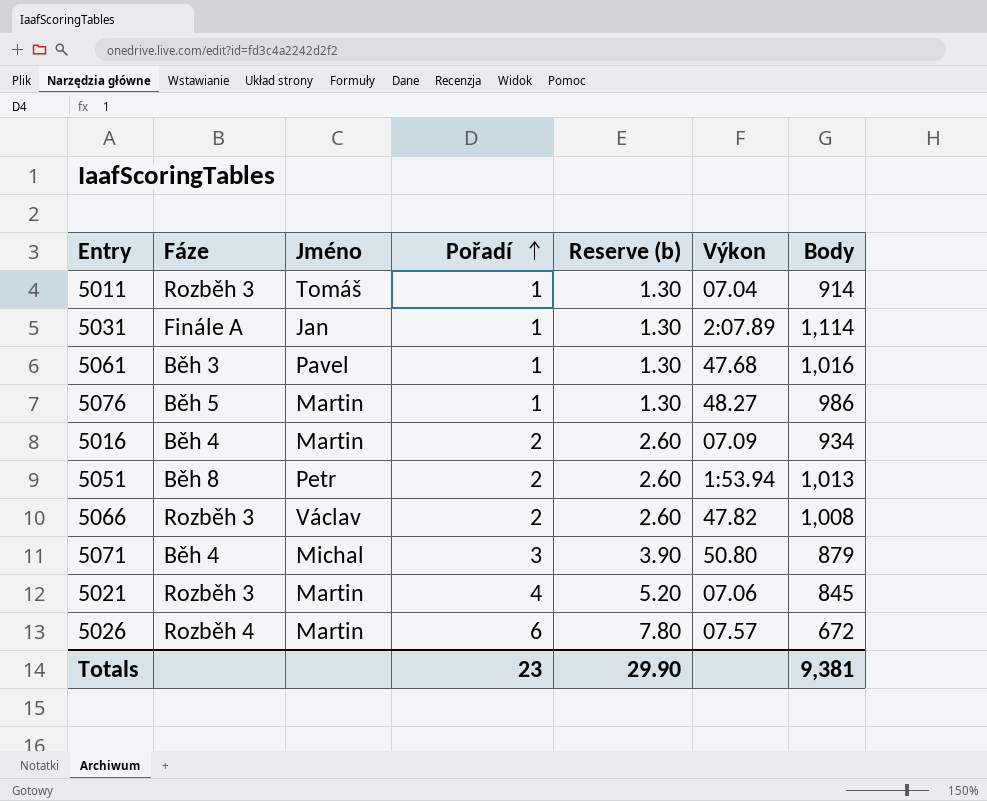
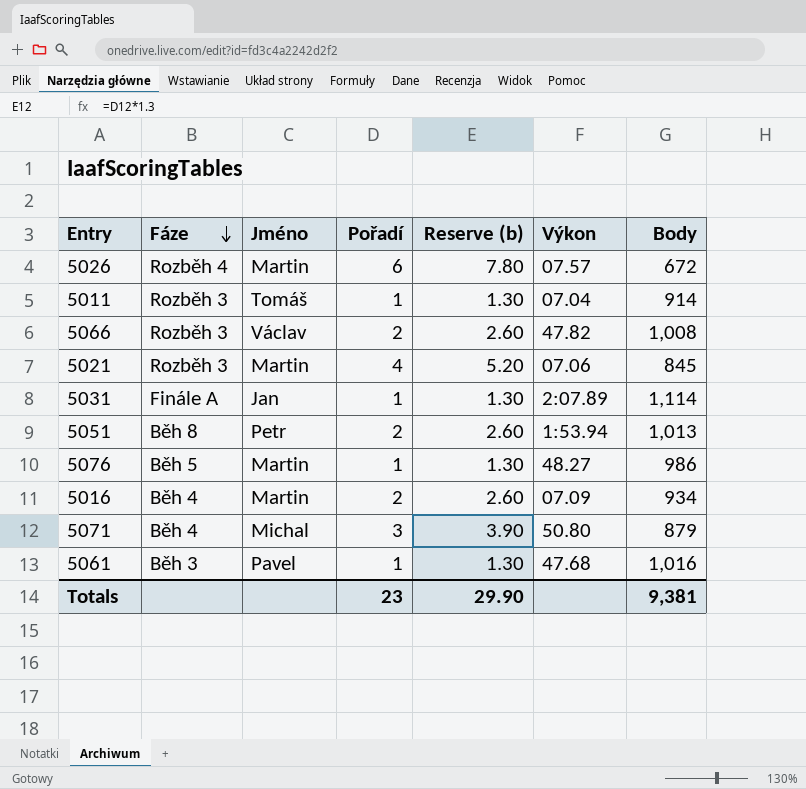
row order: Pořadí ascending -> Fáze descending

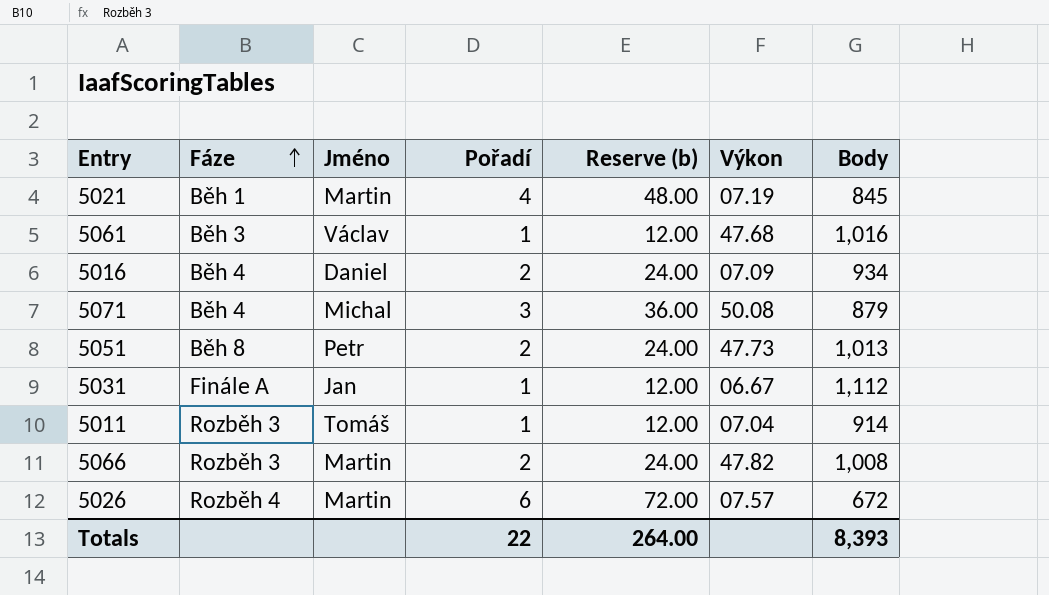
row order: Fáze descending -> Fáze ascending
column Reserve (b) | formula: [Pořadí] * 1.3 -> [Pořadí] * 12
row 5076: Běh 5 | Martin | 1 | 1.30 | 48.27 | 986 -> none
5021 | Fáze: Rozběh 3 -> Běh 1
5021 | Výkon: 07.06 -> 07.19
5061 | Jméno: Pavel -> Václav
5016 | Jméno: Martin -> Daniel
5071 | Výkon: 50.80 -> 50.08
5051 | Výkon: 1:53.94 -> 47.73
5031 | Výkon: 2:07.89 -> 06.67
5031 | Body: 1,114 -> 1,112
5066 | Jméno: Václav -> Martin
Totals | Pořadí: 23 -> 22
Totals | Reserve (b): 29.90 -> 264.00
Totals | Body: 9,381 -> 8,393

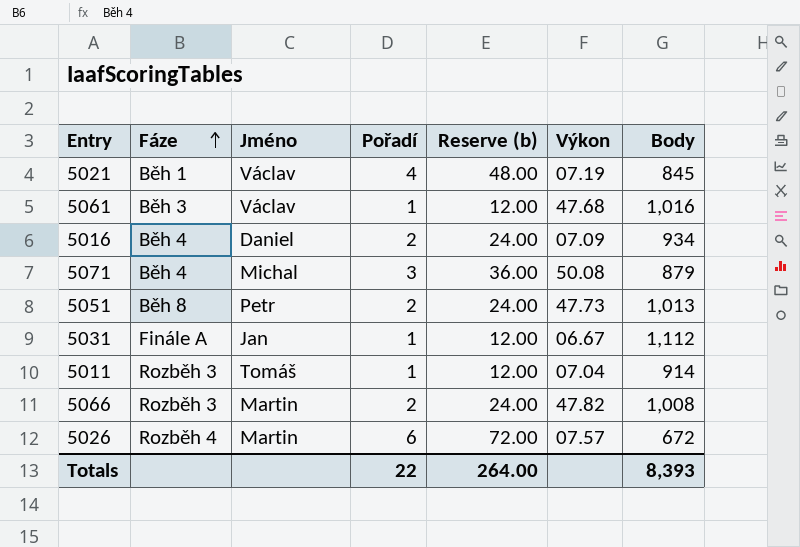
5021 | Jméno: Martin -> Václav

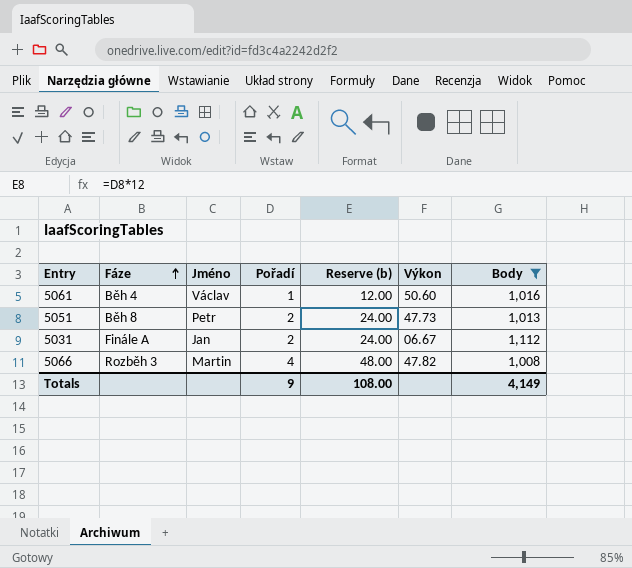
filter: none -> Body >= 1,008
5061 | Fáze: Běh 3 -> Běh 4
5061 | Výkon: 47.68 -> 50.60
5031 | Pořadí: 1 -> 2
5031 | Reserve (b): 12.00 -> 24.00
5066 | Pořadí: 2 -> 4
5066 | Reserve (b): 24.00 -> 48.00
Totals | Pořadí: 22 -> 9
Totals | Reserve (b): 264.00 -> 108.00
Totals | Body: 8,393 -> 4,149

